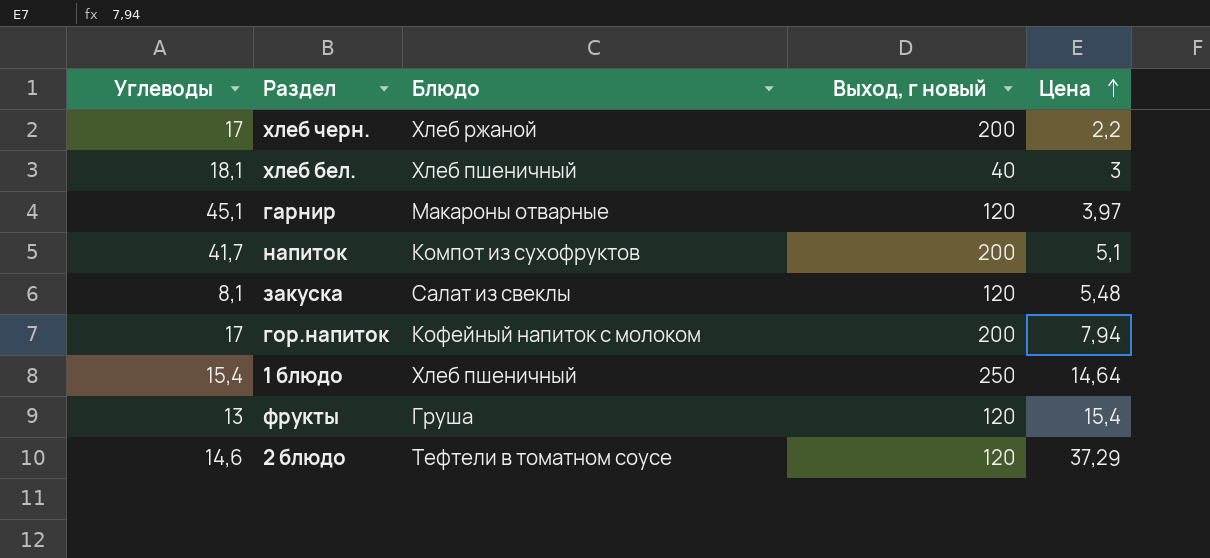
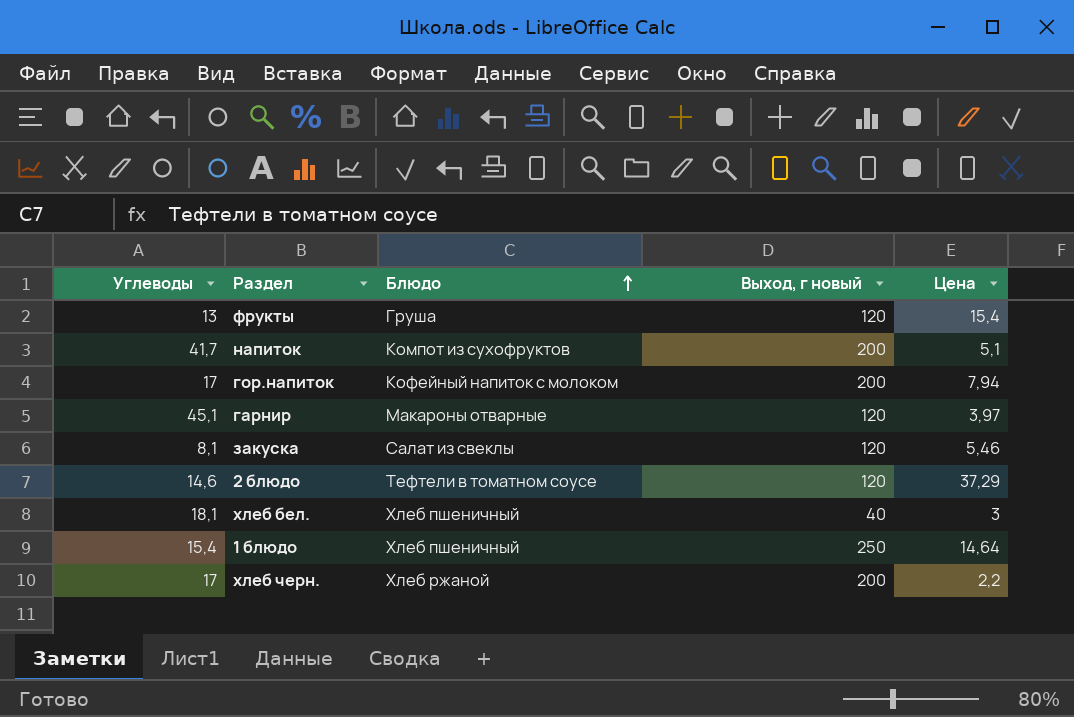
row order: Цена ascending -> Блюдо ascending
закуска | Цена: 5,48 -> 5,46

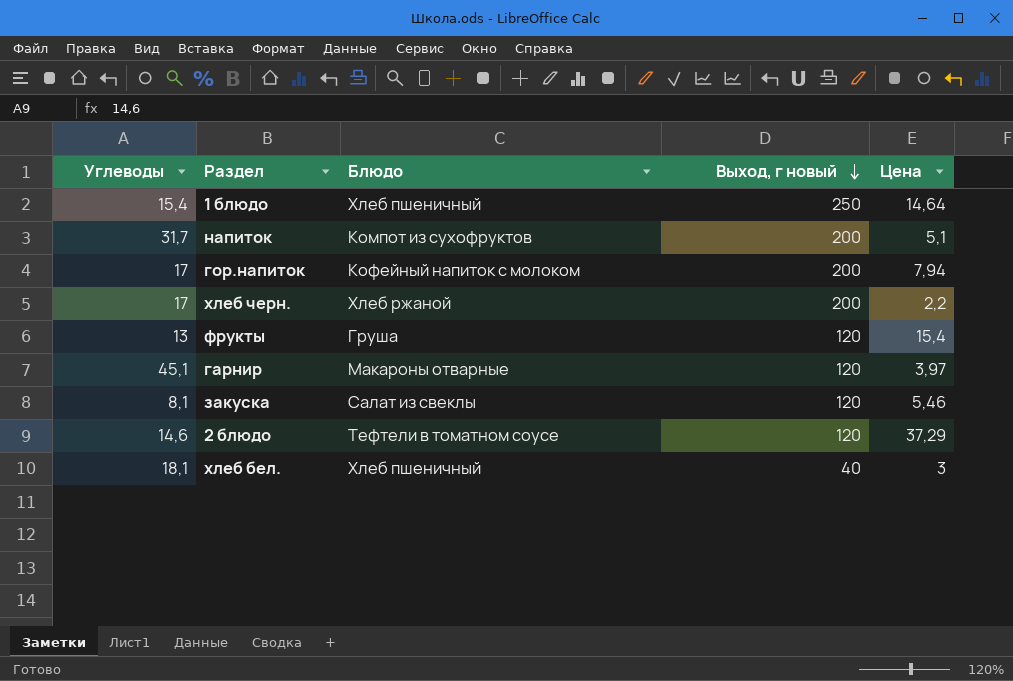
row order: Блюдо ascending -> Выход, г новый descending
напиток | Углеводы: 41,7 -> 31,7

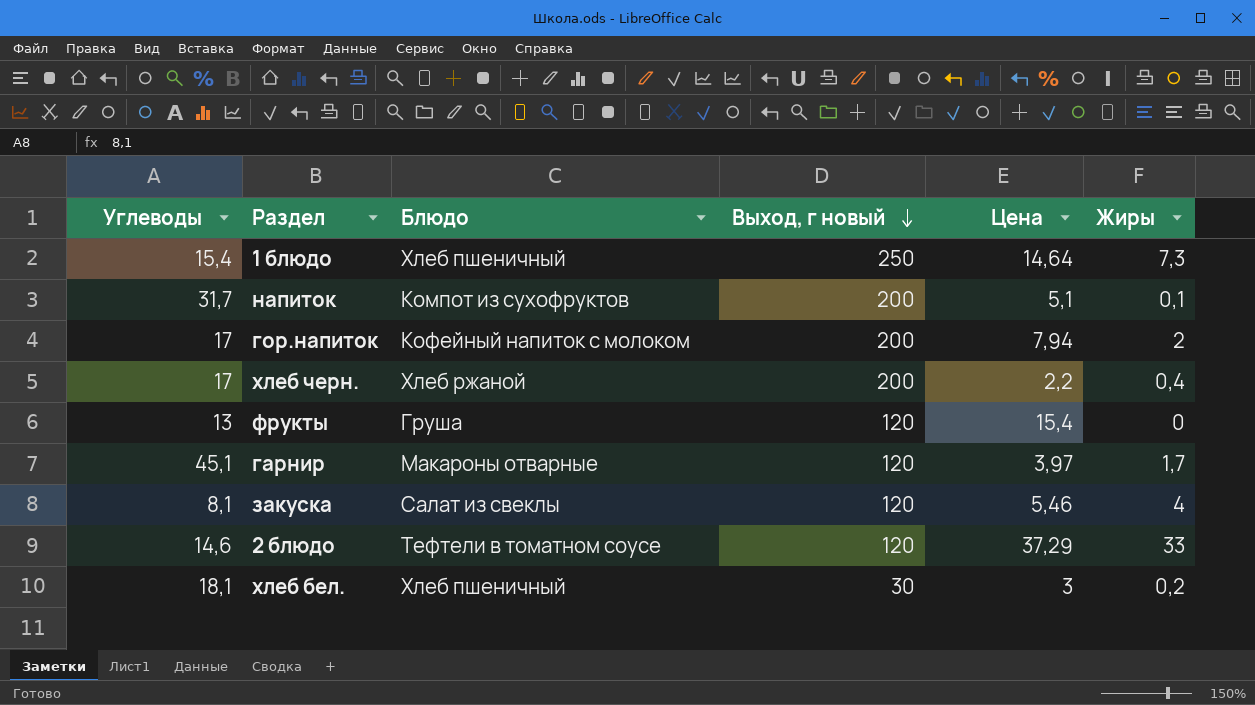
column Жиры | position: none -> 6
хлеб бел. | Выход, г новый: 40 -> 30

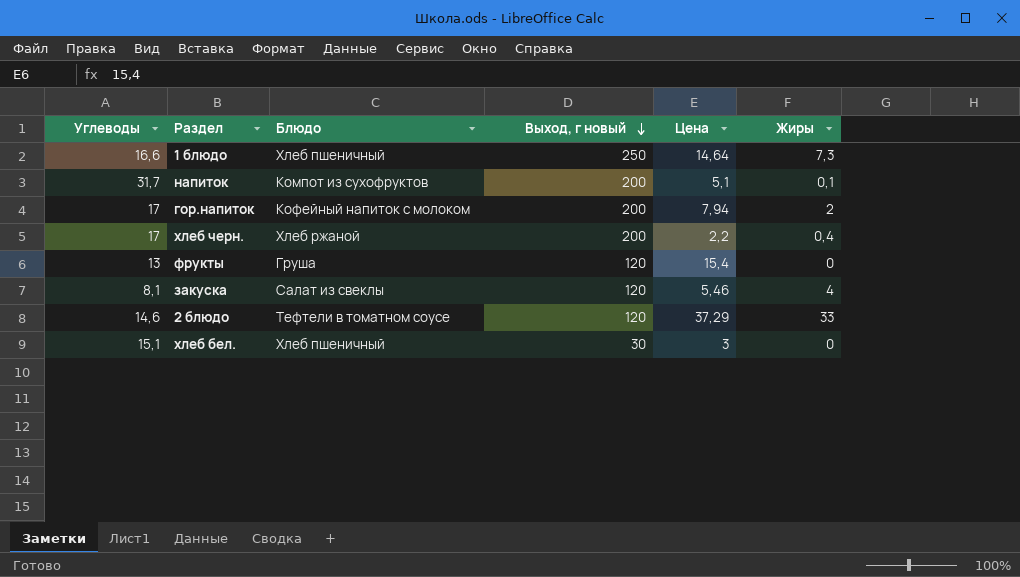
row гарнир: 45,1 | Макароны отварные | 120 | 3,97 | 1,7 -> none
1 блюдо | Углеводы: 15,4 -> 16,6
хлеб бел. | Углеводы: 18,1 -> 15,1
хлеб бел. | Жиры: 0,2 -> 0

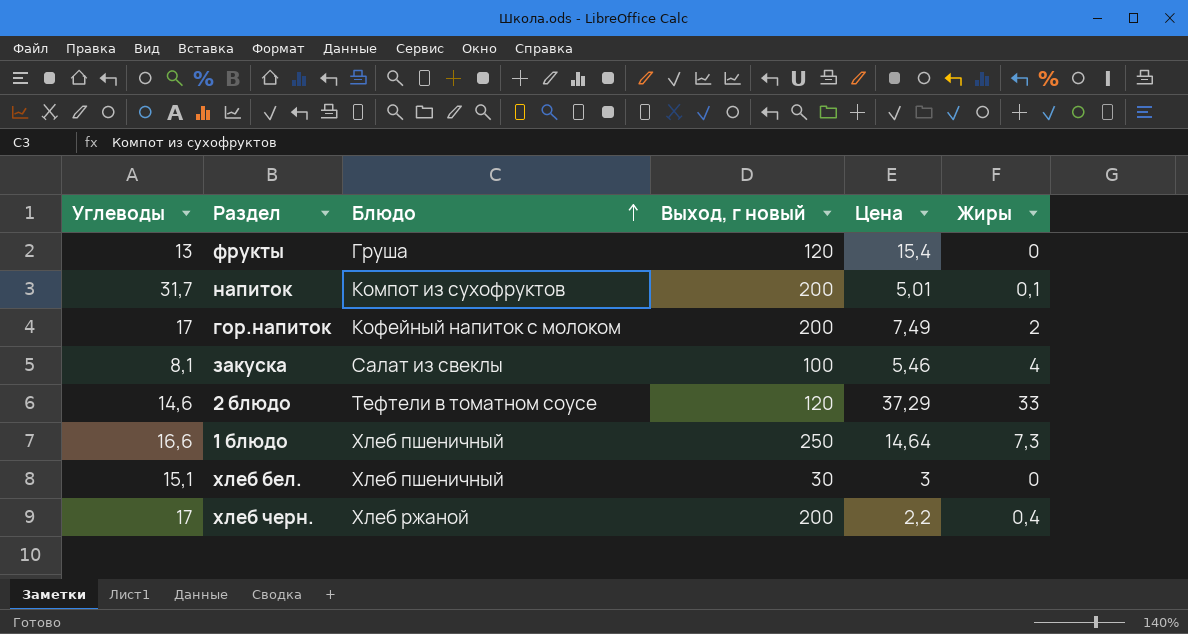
row order: Выход, г новый descending -> Блюдо ascending
напиток | Цена: 5,1 -> 5,01
гор.напиток | Цена: 7,94 -> 7,49
закуска | Выход, г новый: 120 -> 100

